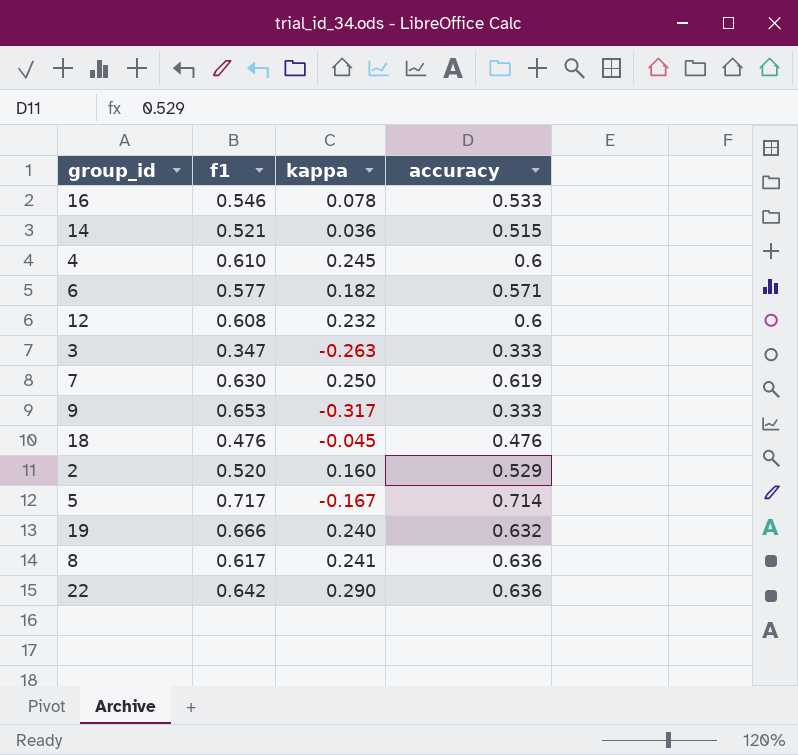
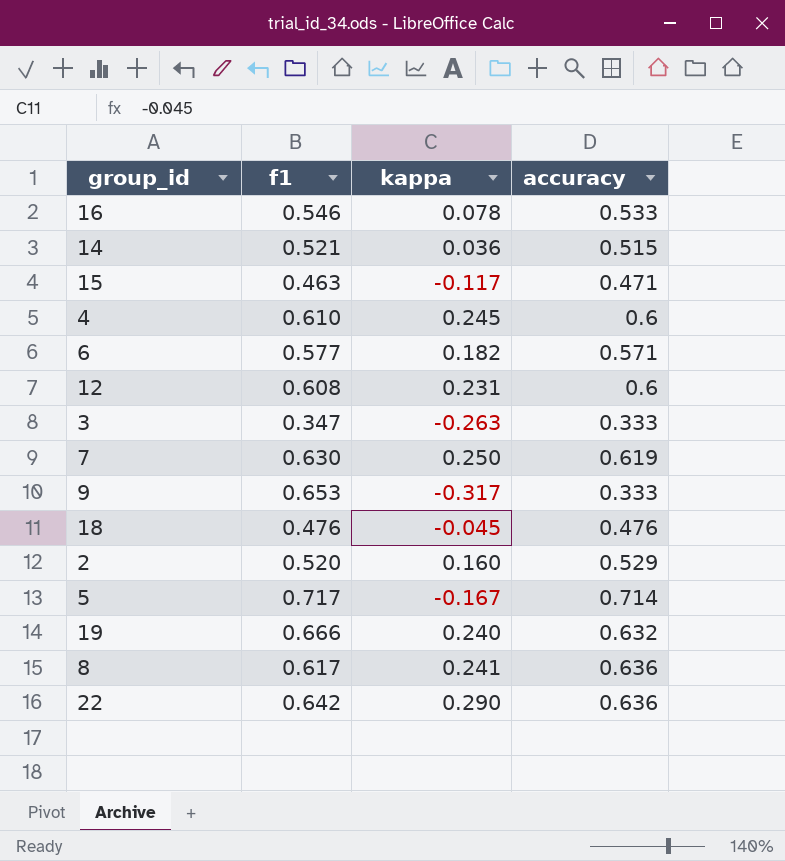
row 15: none -> 0.463 | -0.117 | 0.471
12 | kappa: 0.232 -> 0.231

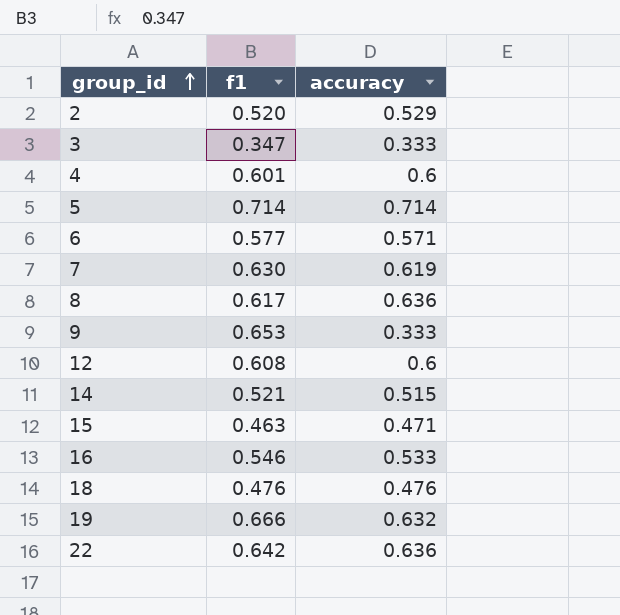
row order: none -> group_id ascending
column kappa | position: 3 -> none
4 | f1: 0.610 -> 0.601
5 | f1: 0.717 -> 0.714

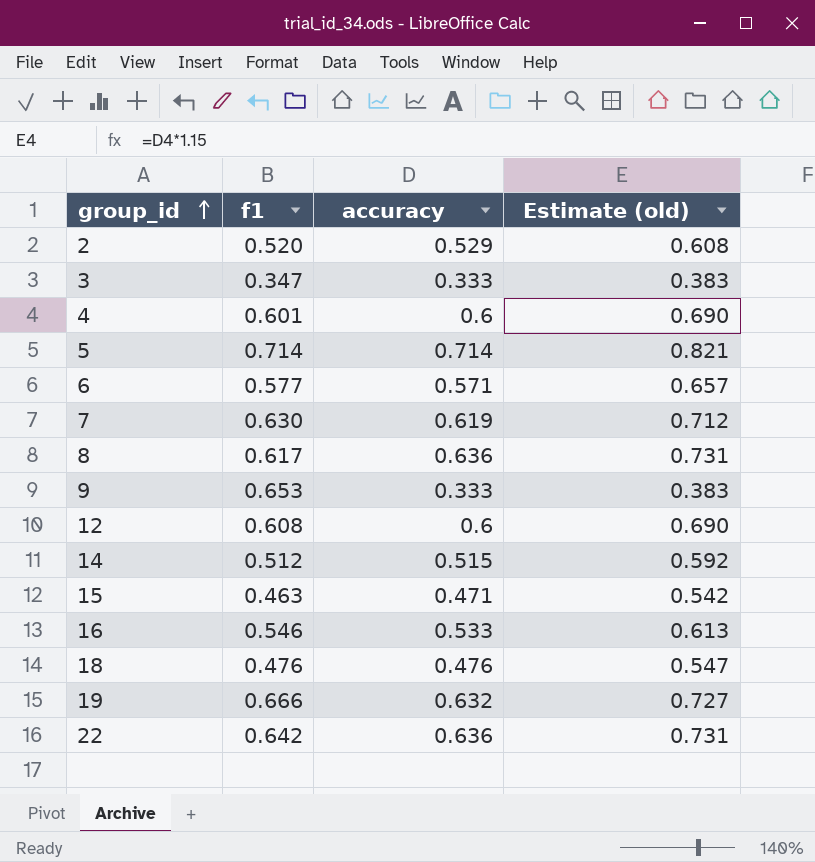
column Estimate (old) | formula: none -> [accuracy] * 1.15
14 | f1: 0.521 -> 0.512

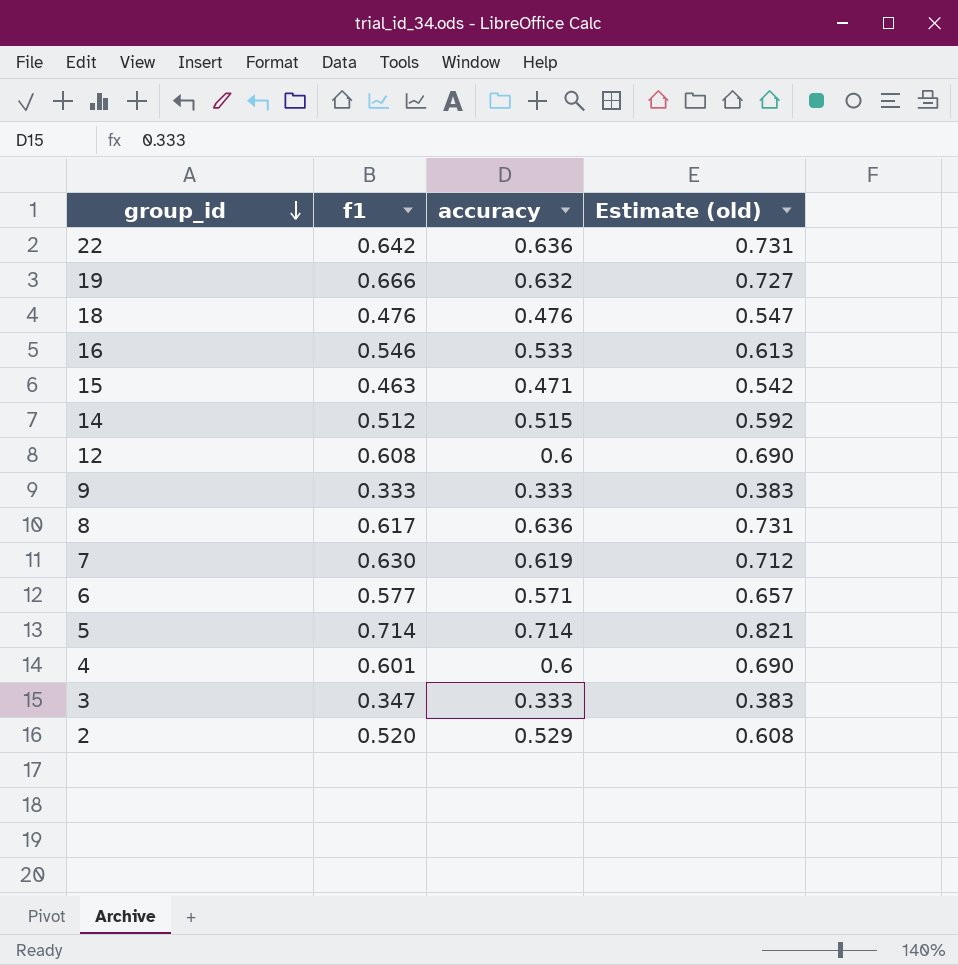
row order: group_id ascending -> group_id descending
9 | f1: 0.653 -> 0.333

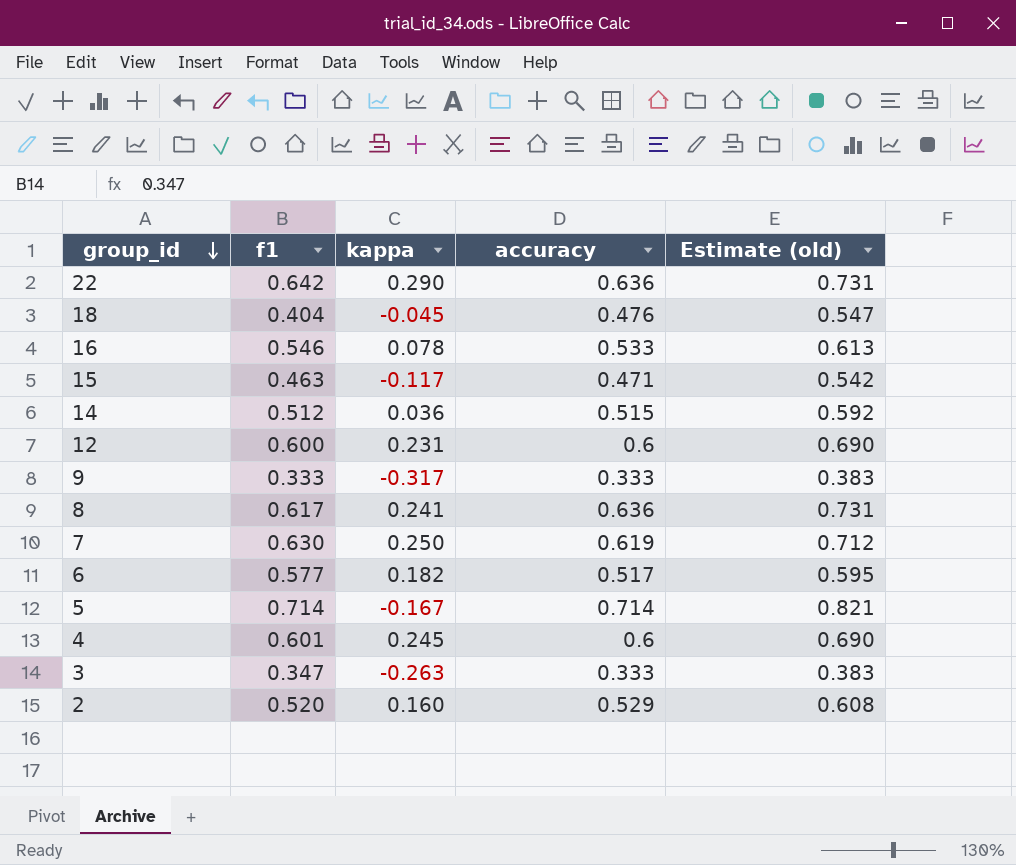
column kappa | position: none -> 3
row 19: 0.666 | 0.632 | 0.727 -> none
18 | f1: 0.476 -> 0.404
12 | f1: 0.608 -> 0.600
6 | accuracy: 0.571 -> 0.517
6 | Estimate (old): 0.657 -> 0.595

